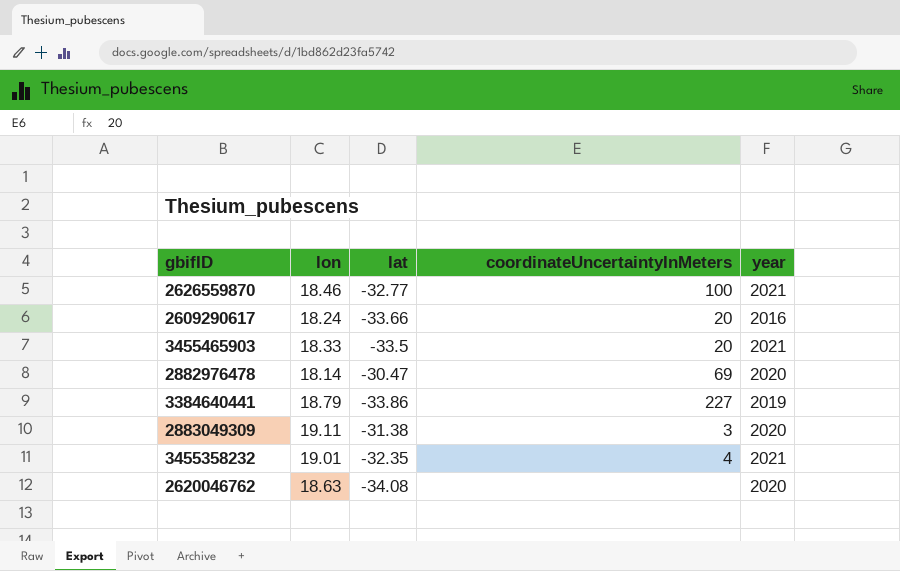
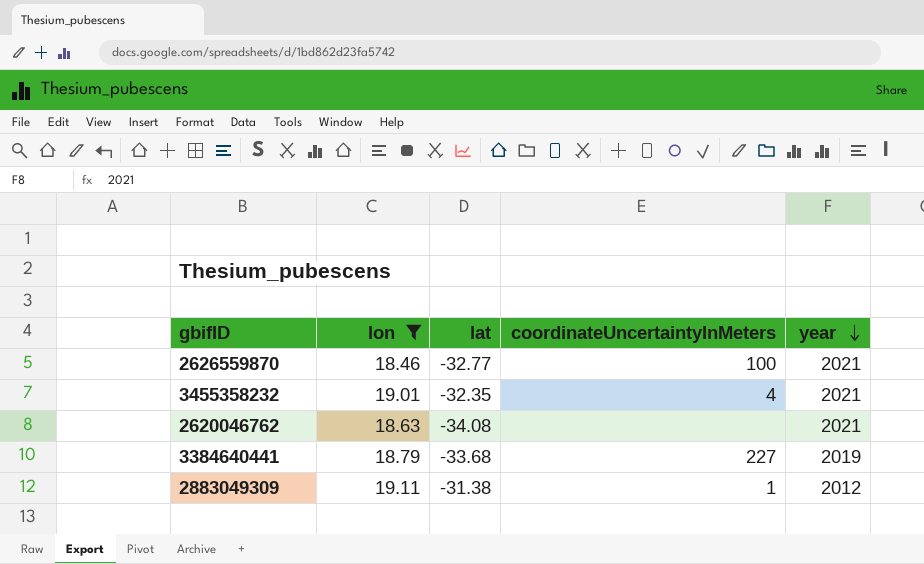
filter: none -> lon >= 18.46
row order: none -> year descending
2620046762 | year: 2020 -> 2021
3384640441 | lat: -33.86 -> -33.68
2883049309 | coordinateUncertaintyInMeters: 3 -> 1
2883049309 | year: 2020 -> 2012

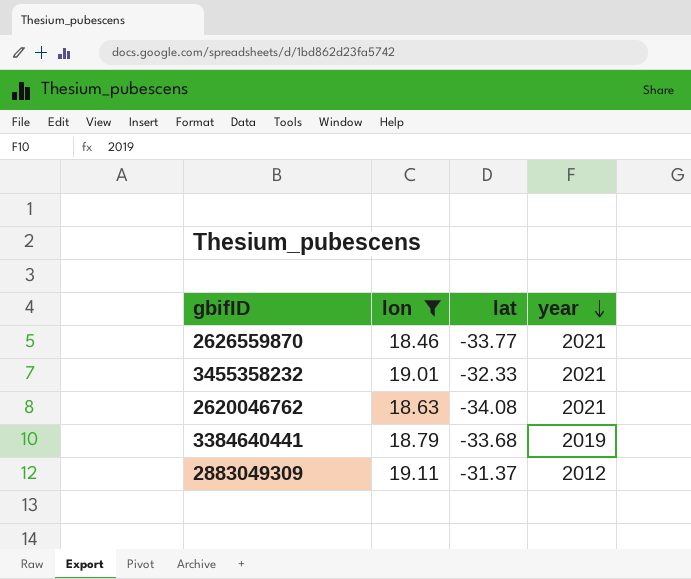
column coordinateUncertaintyInMeters | position: 4 -> none
2626559870 | lat: -32.77 -> -33.77
3455358232 | lat: -32.35 -> -32.33
2883049309 | lat: -31.38 -> -31.37

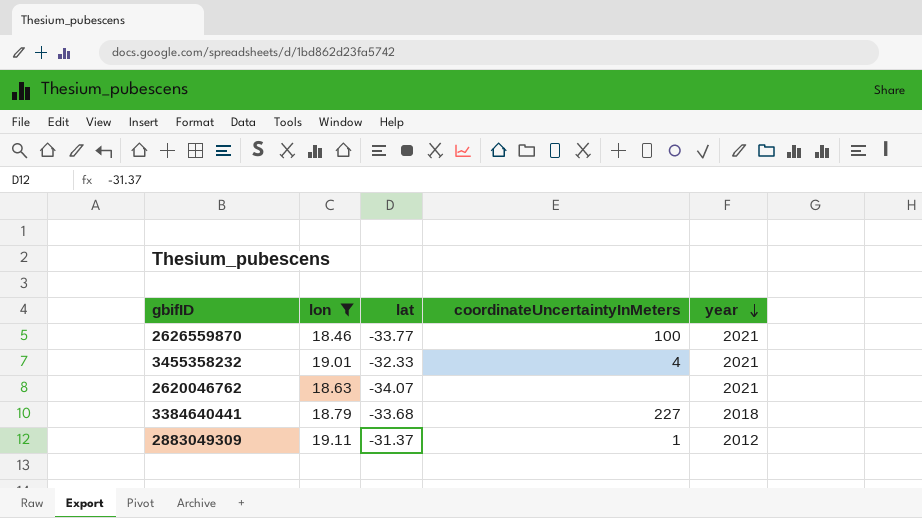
column coordinateUncertaintyInMeters | position: none -> 4
2620046762 | lat: -34.08 -> -34.07
3384640441 | year: 2019 -> 2018

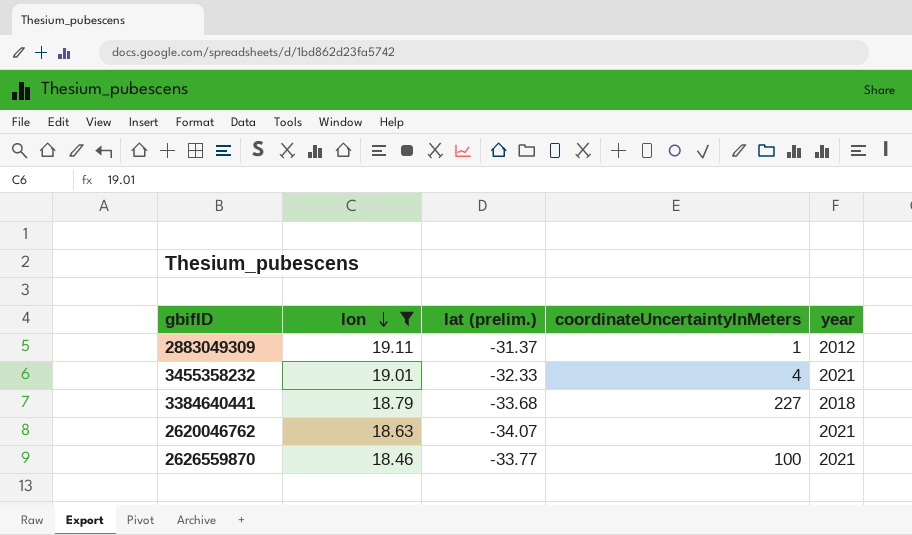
row order: year descending -> lon descending
column name: lat -> lat (prelim.)

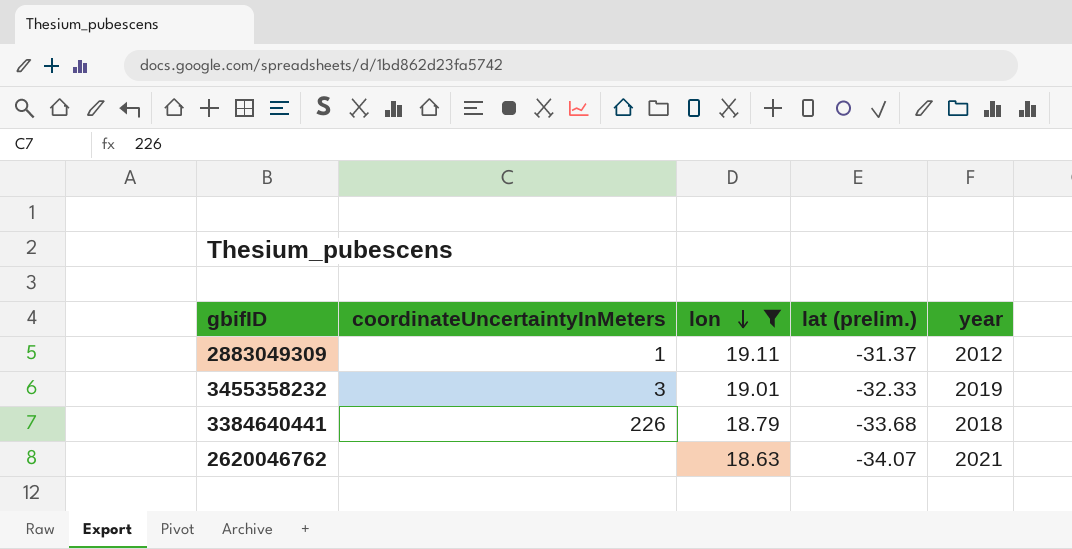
column coordinateUncertaintyInMeters | position: 4 -> 2
row 2626559870: 18.46 | -33.77 | 100 | 2021 -> none
3455358232 | coordinateUncertaintyInMeters: 4 -> 3
3455358232 | year: 2021 -> 2019
3384640441 | coordinateUncertaintyInMeters: 227 -> 226

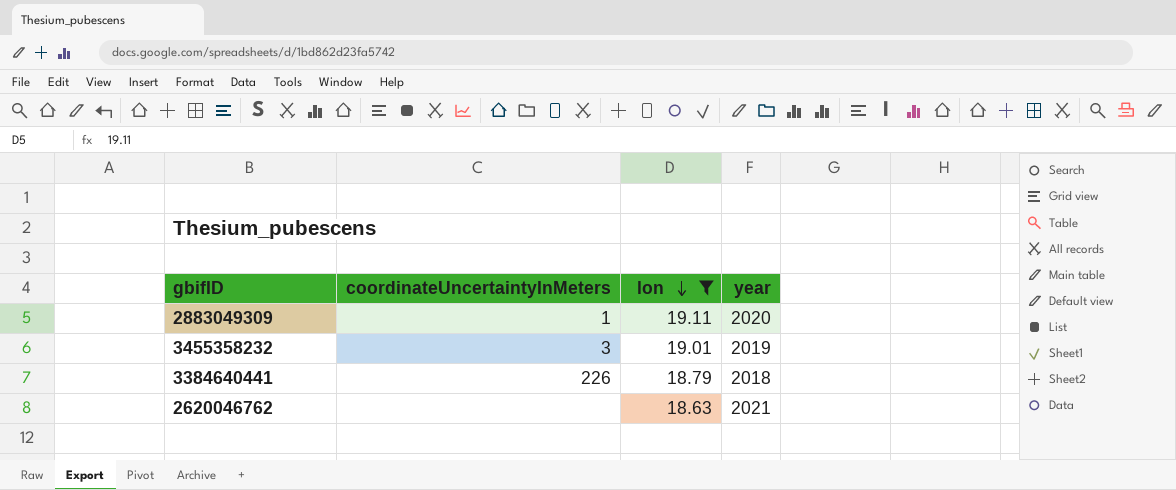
column lat (prelim.) | position: 4 -> none
2883049309 | year: 2012 -> 2020

